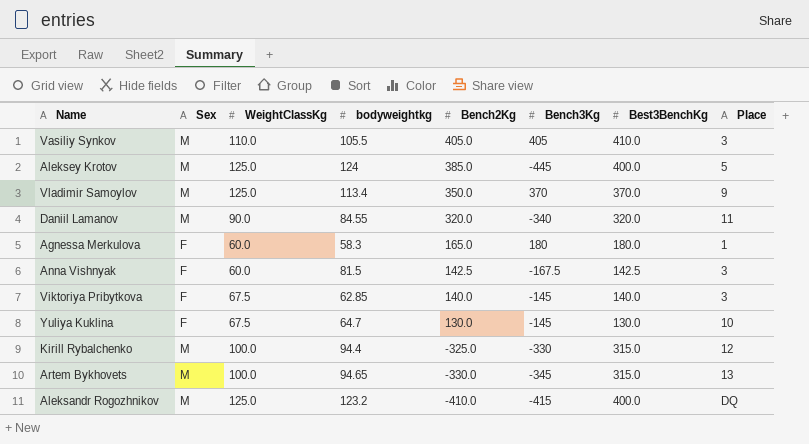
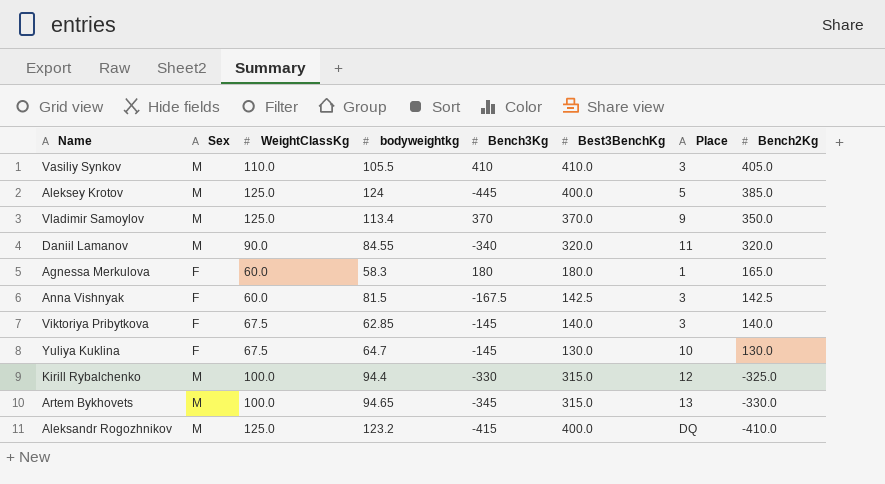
column Bench2Kg | position: 5 -> 8
Vasiliy Synkov | Bench3Kg: 405 -> 410

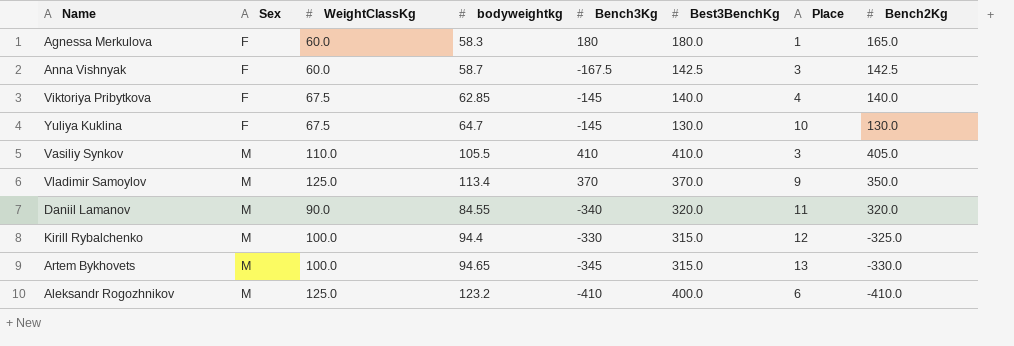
row order: Bench2Kg descending -> Sex ascending
row Aleksey Krotov: M | 125.0 | 124 | -445 | 400.0 | 5 | 385.0 -> none
Anna Vishnyak | bodyweightkg: 81.5 -> 58.7
Viktoriya Pribytkova | Place: 3 -> 4
Aleksandr Rogozhnikov | Bench3Kg: -415 -> -410
Aleksandr Rogozhnikov | Place: DQ -> 6

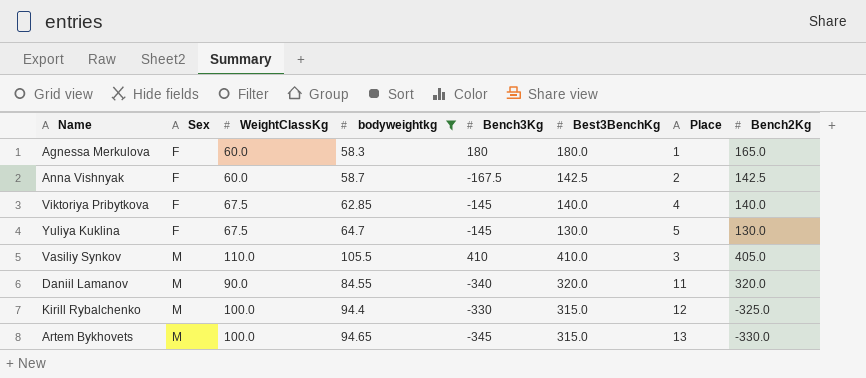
filter: none -> bodyweightkg <= 105.5
Anna Vishnyak | Place: 3 -> 2
Yuliya Kuklina | Place: 10 -> 5

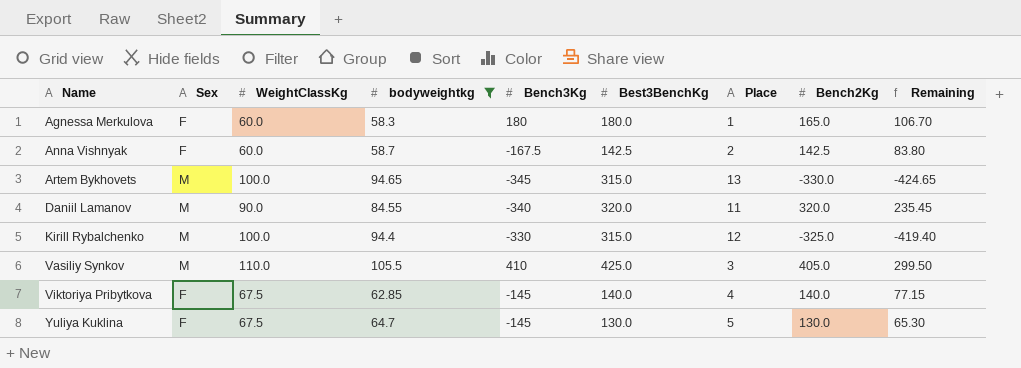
row order: Sex ascending -> Name ascending
column Remaining | formula: none -> [Bench2Kg] - [bodyweightkg]
Vasiliy Synkov | Best3BenchKg: 410.0 -> 425.0

